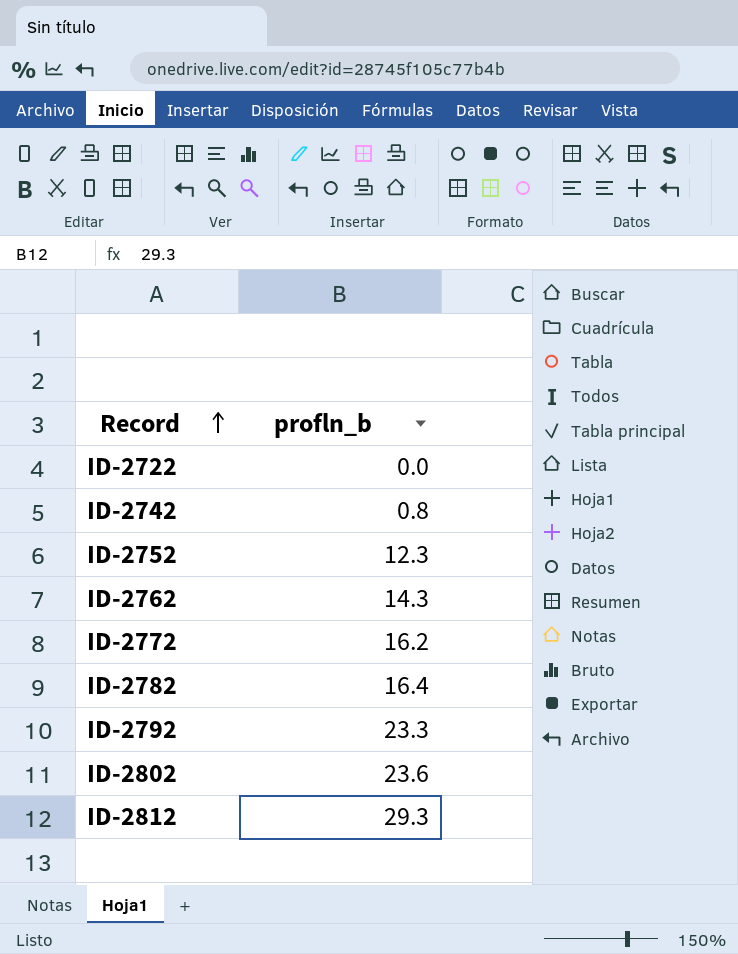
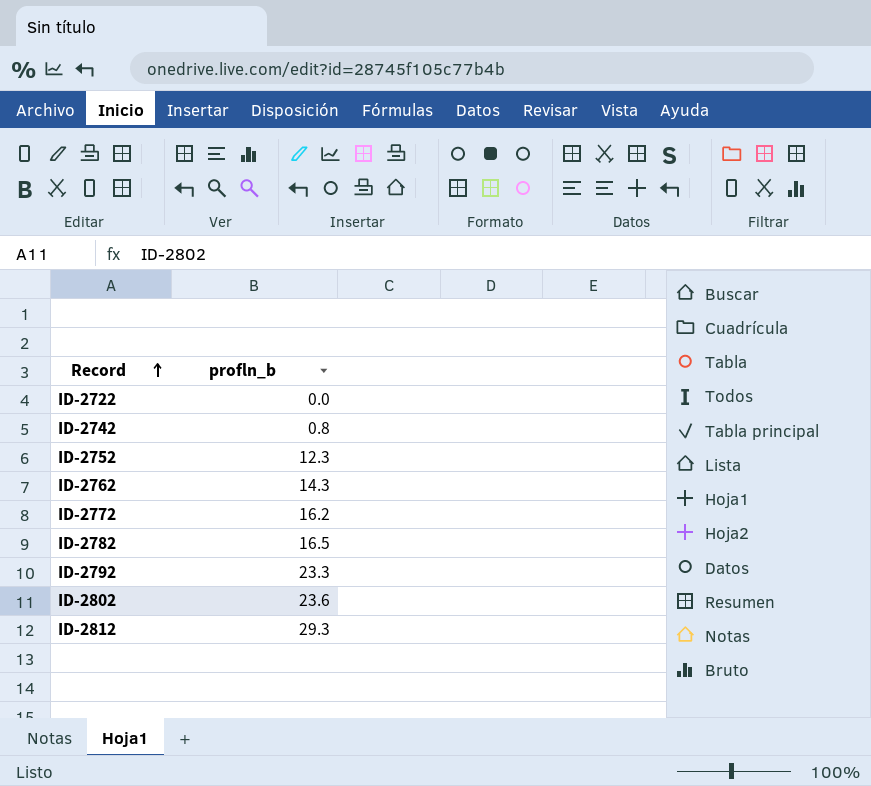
ID-2782 | profln_b: 16.4 -> 16.5

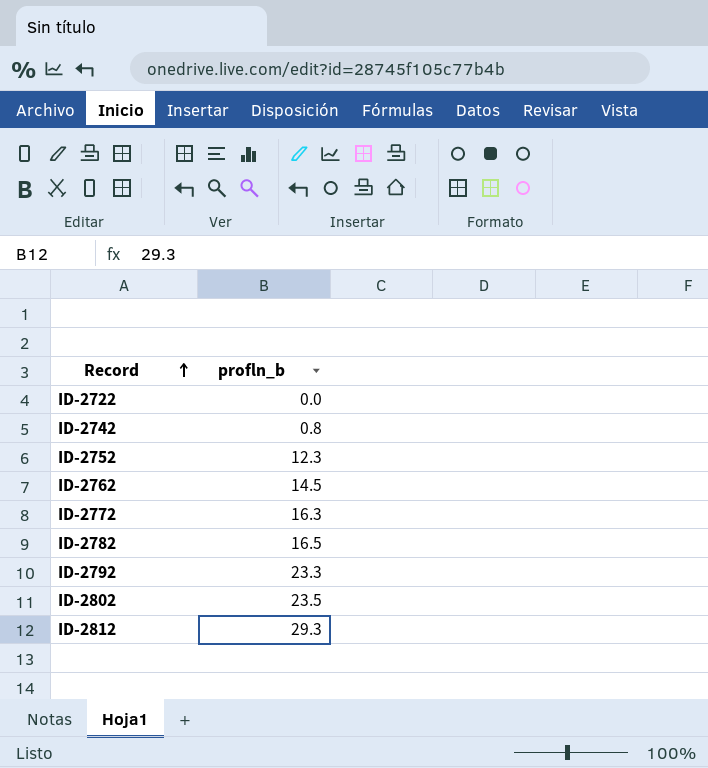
ID-2762 | profln_b: 14.3 -> 14.5
ID-2772 | profln_b: 16.2 -> 16.3
ID-2802 | profln_b: 23.6 -> 23.5

